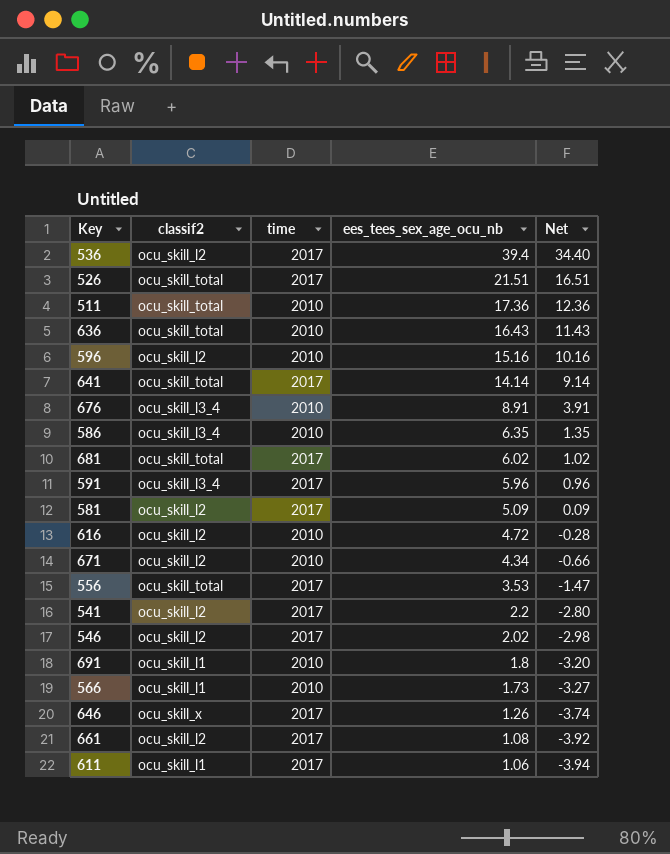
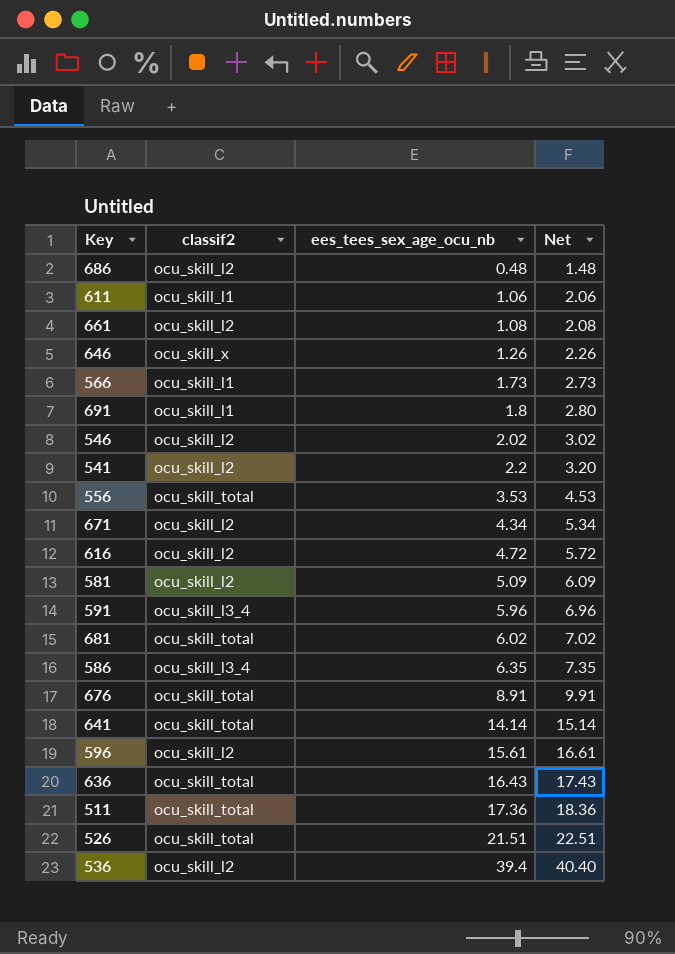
row order: ees_tees_sex_age_ocu_nb descending -> ees_tees_sex_age_ocu_nb ascending
column time | position: 3 -> none
column Net | formula: [ees_tees_sex_age_ocu_nb] - 5 -> [ees_tees_sex_age_ocu_nb] + 1
row 686: none -> ocu_skill_l2 | 0.48 | 1.48
676 | classif2: ocu_skill_l3_4 -> ocu_skill_total
596 | ees_tees_sex_age_ocu_nb: 15.16 -> 15.61

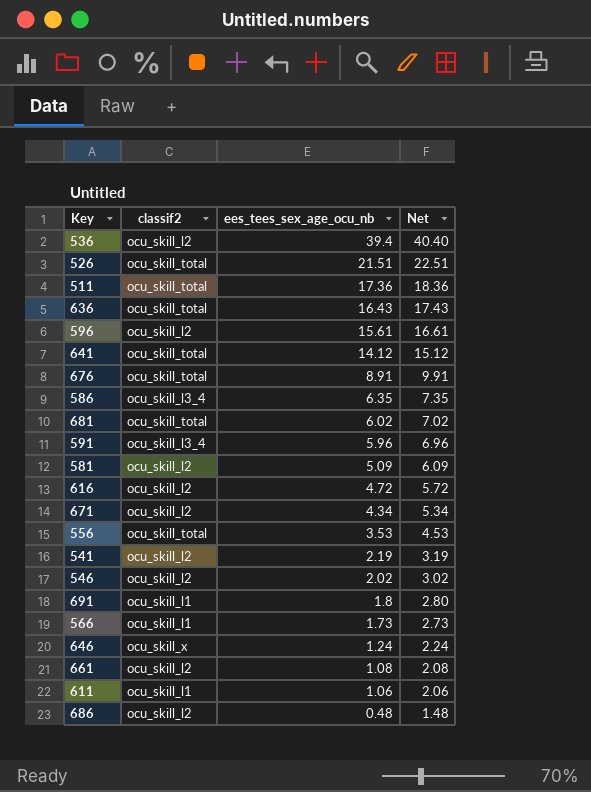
row order: ees_tees_sex_age_ocu_nb ascending -> ees_tees_sex_age_ocu_nb descending
641 | ees_tees_sex_age_ocu_nb: 14.14 -> 14.12
641 | Net: 15.14 -> 15.12
541 | ees_tees_sex_age_ocu_nb: 2.2 -> 2.19
541 | Net: 3.20 -> 3.19
646 | ees_tees_sex_age_ocu_nb: 1.26 -> 1.24
646 | Net: 2.26 -> 2.24

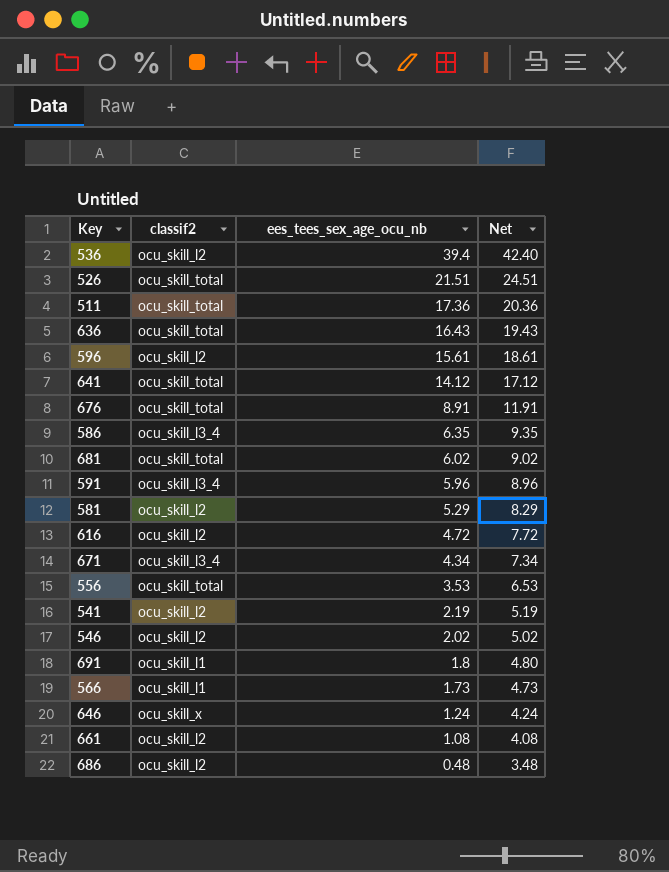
column Net | formula: [ees_tees_sex_age_ocu_nb] + 1 -> [ees_tees_sex_age_ocu_nb] + 3
row 611: ocu_skill_l1 | 1.06 | 2.06 -> none
581 | ees_tees_sex_age_ocu_nb: 5.09 -> 5.29
671 | classif2: ocu_skill_l2 -> ocu_skill_l3_4

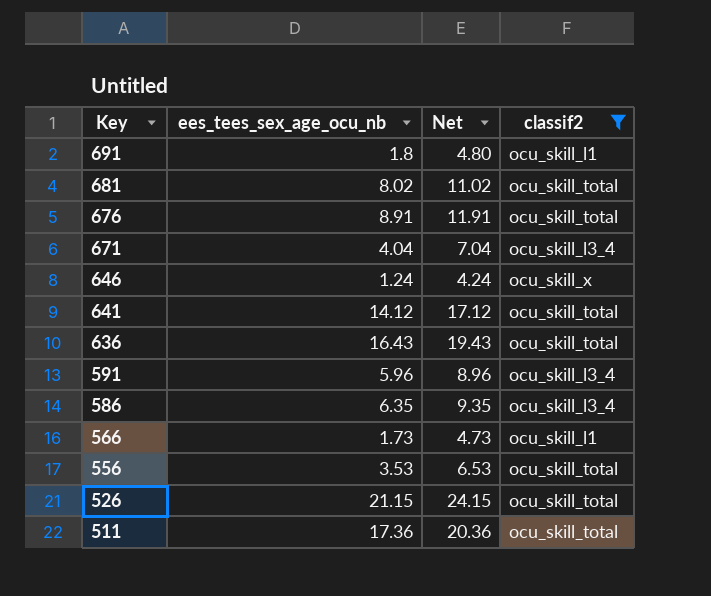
filter: none -> classif2 != ocu_skill_l2
row order: ees_tees_sex_age_ocu_nb descending -> Key descending
column classif2 | position: 2 -> 4
681 | ees_tees_sex_age_ocu_nb: 6.02 -> 8.02
681 | Net: 9.02 -> 11.02
671 | ees_tees_sex_age_ocu_nb: 4.34 -> 4.04
671 | Net: 7.34 -> 7.04
526 | ees_tees_sex_age_ocu_nb: 21.51 -> 21.15
526 | Net: 24.51 -> 24.15

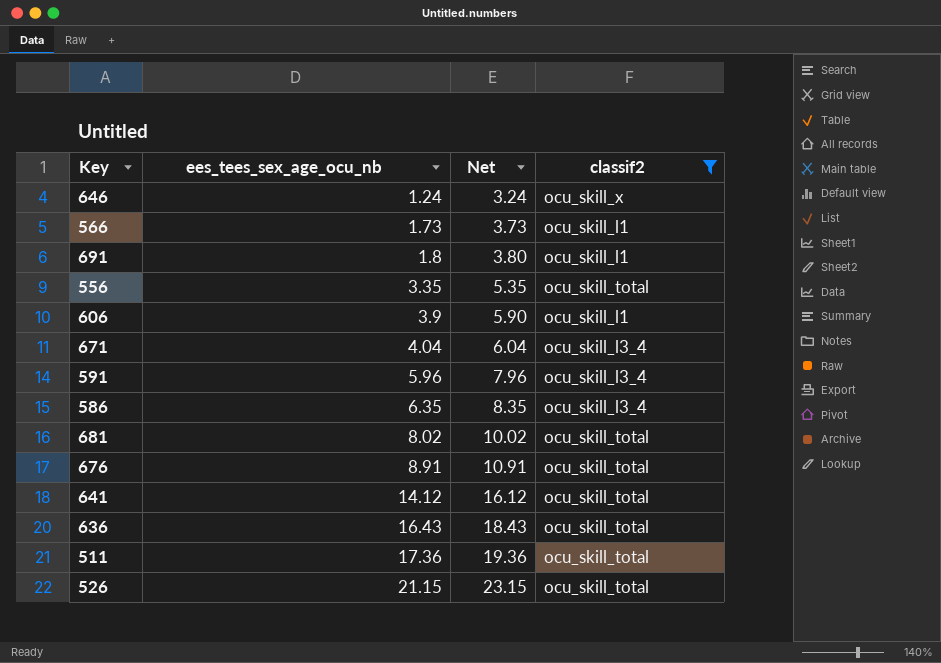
row order: Key descending -> ees_tees_sex_age_ocu_nb ascending
column Net | formula: [ees_tees_sex_age_ocu_nb] + 3 -> [ees_tees_sex_age_ocu_nb] + 2
556 | ees_tees_sex_age_ocu_nb: 3.53 -> 3.35
row 606: none -> 3.9 | 5.90 | ocu_skill_l1

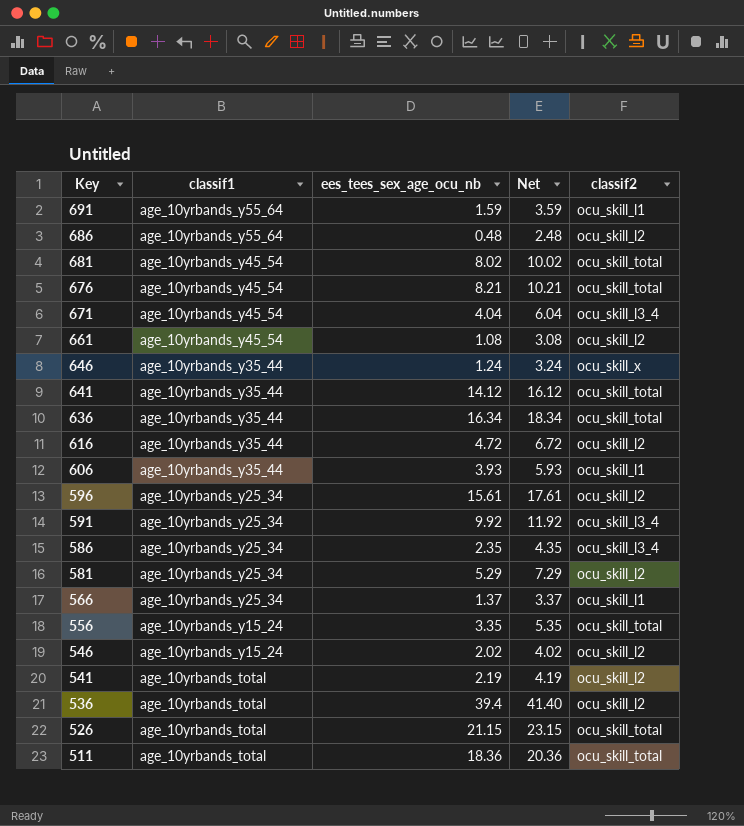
filter: classif2 != ocu_skill_l2 -> none
row order: ees_tees_sex_age_ocu_nb ascending -> Key descending
column classif1 | position: none -> 2
691 | ees_tees_sex_age_ocu_nb: 1.8 -> 1.59
691 | Net: 3.80 -> 3.59
676 | ees_tees_sex_age_ocu_nb: 8.91 -> 8.21
676 | Net: 10.91 -> 10.21
636 | ees_tees_sex_age_ocu_nb: 16.43 -> 16.34
636 | Net: 18.43 -> 18.34
606 | ees_tees_sex_age_ocu_nb: 3.9 -> 3.93
606 | Net: 5.90 -> 5.93
591 | ees_tees_sex_age_ocu_nb: 5.96 -> 9.92
591 | Net: 7.96 -> 11.92
586 | ees_tees_sex_age_ocu_nb: 6.35 -> 2.35
586 | Net: 8.35 -> 4.35
566 | ees_tees_sex_age_ocu_nb: 1.73 -> 1.37
566 | Net: 3.73 -> 3.37
511 | ees_tees_sex_age_ocu_nb: 17.36 -> 18.36
511 | Net: 19.36 -> 20.36

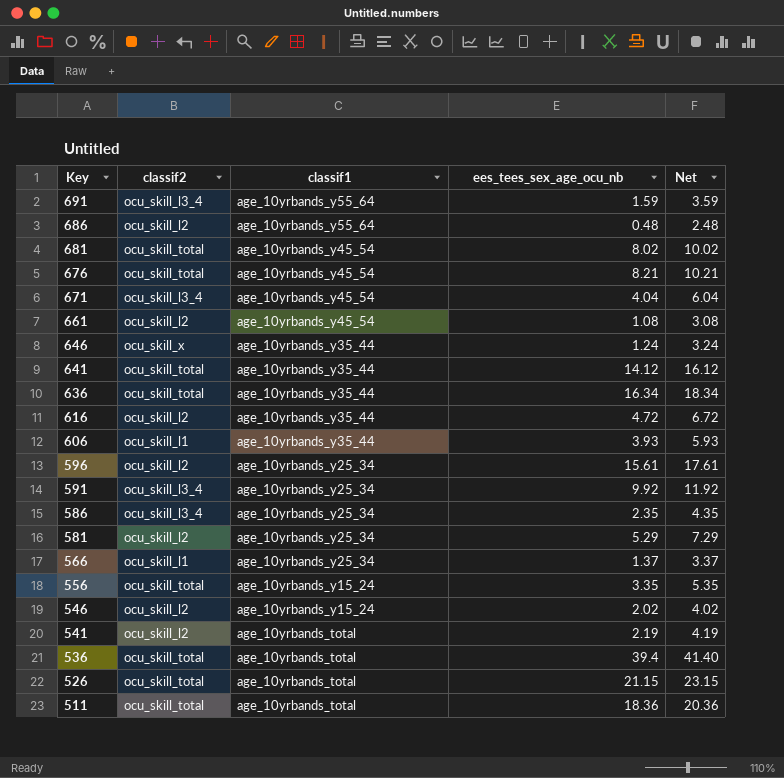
column classif2 | position: 5 -> 2
691 | classif2: ocu_skill_l1 -> ocu_skill_l3_4
536 | classif2: ocu_skill_l2 -> ocu_skill_total

